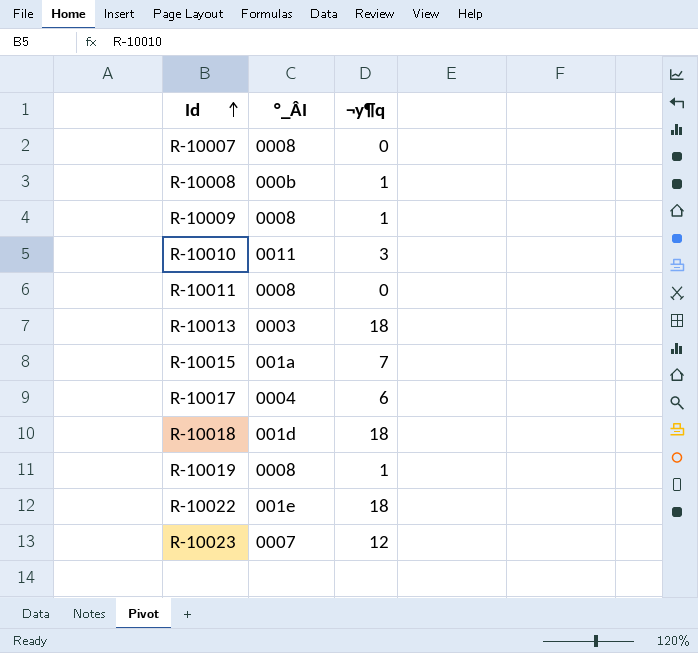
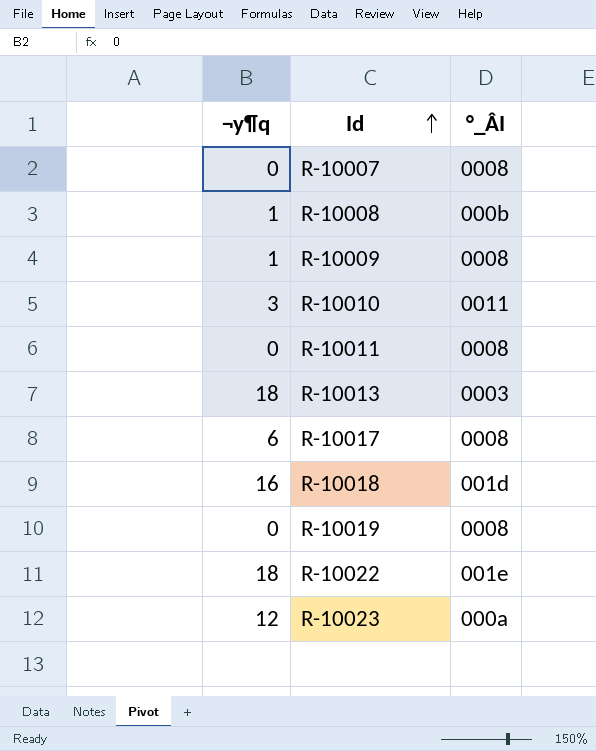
column ¬y¶q | position: 3 -> 1
row R-10015: 001a | 7 -> none
R-10017 | °_ÂI: 0004 -> 0008
R-10018 | ¬y¶q: 18 -> 16
R-10019 | ¬y¶q: 1 -> 0
R-10023 | °_ÂI: 0007 -> 000a

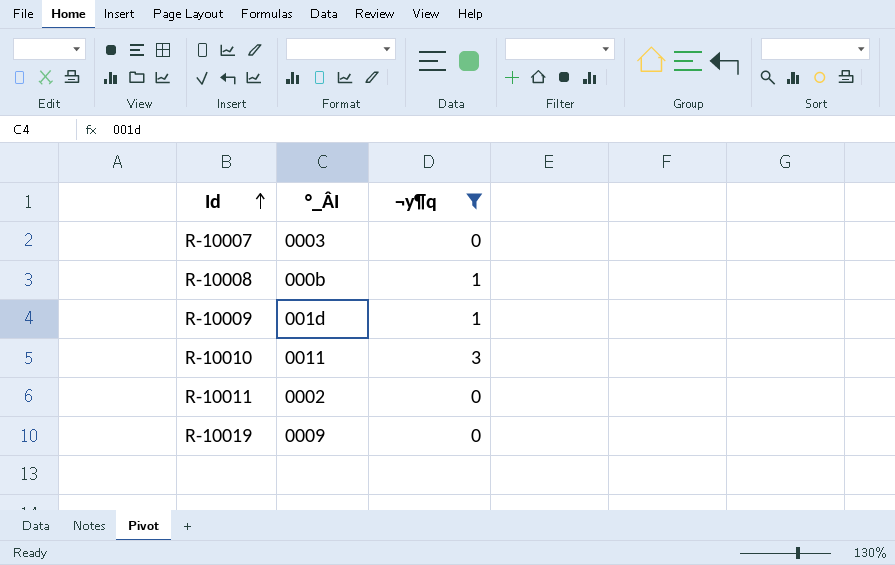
filter: none -> ¬y¶q <= 3
column ¬y¶q | position: 1 -> 3
R-10007 | °_ÂI: 0008 -> 0003
R-10009 | °_ÂI: 0008 -> 001d
R-10011 | °_ÂI: 0008 -> 0002
R-10019 | °_ÂI: 0008 -> 0009

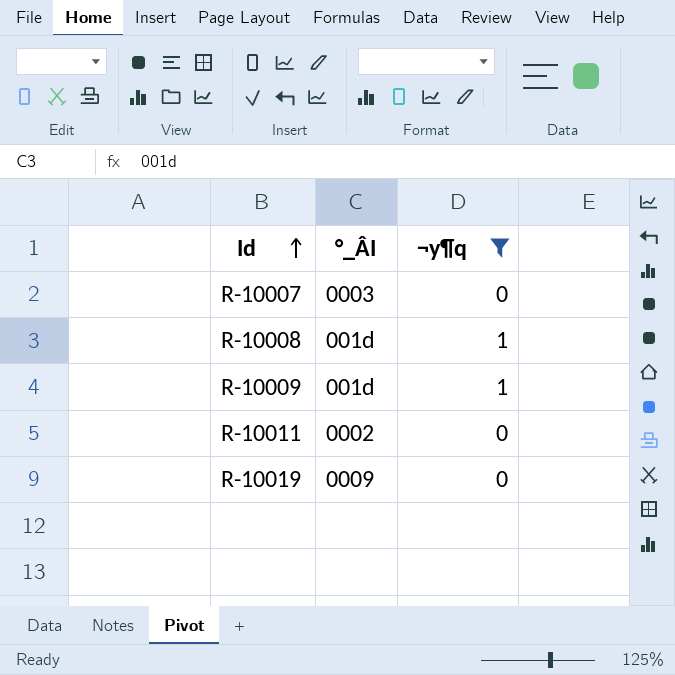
row R-10010: 0011 | 3 -> none
R-10008 | °_ÂI: 000b -> 001d

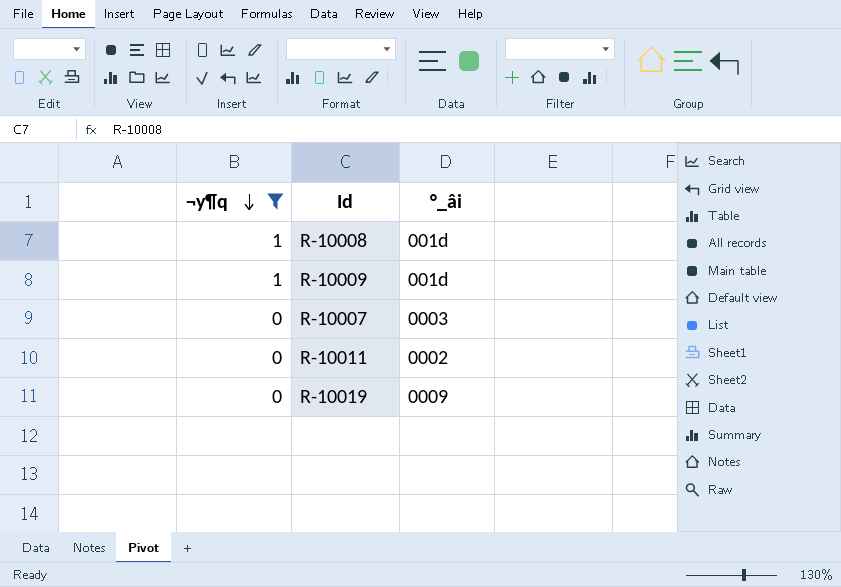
row order: Id ascending -> ¬y¶q descending
column ¬y¶q | position: 3 -> 1
column name: °_ÂI -> °_âi

